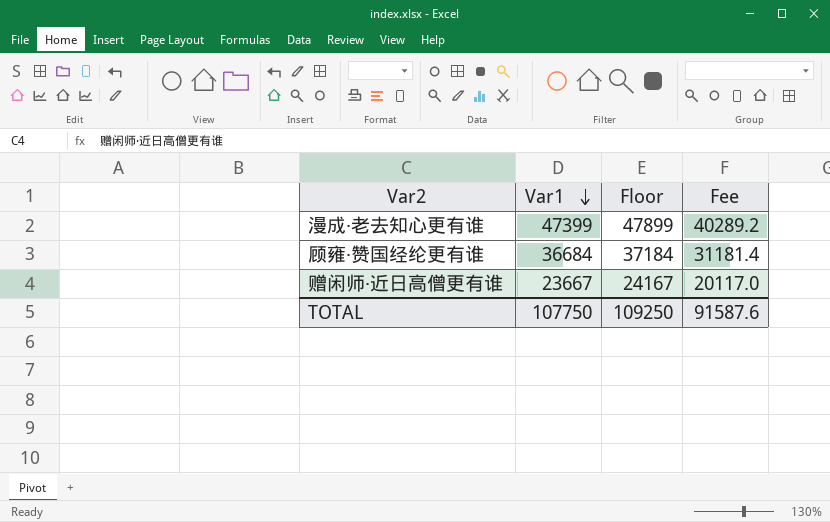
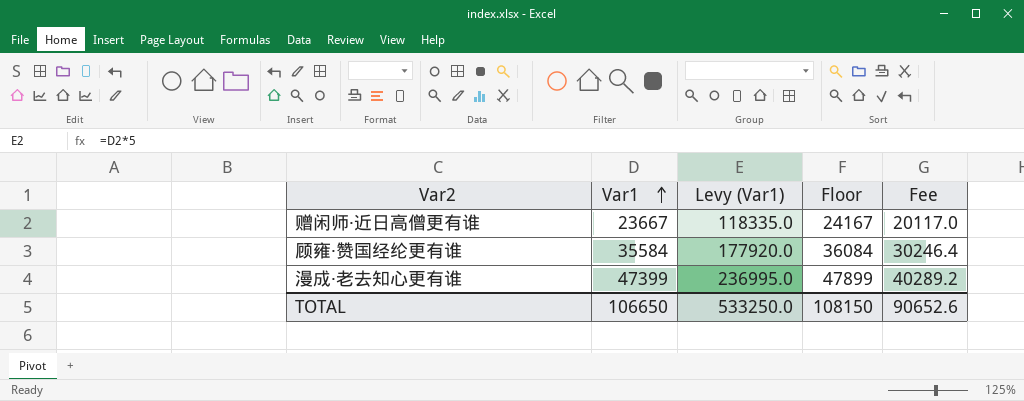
row order: Var1 descending -> Var1 ascending
column Levy (Var1) | formula: none -> [Var1] * 5
顾雍·赞国经纶更有谁 | Var1: 36684 -> 35584
顾雍·赞国经纶更有谁 | Floor: 37184 -> 36084
顾雍·赞国经纶更有谁 | Fee: 31181.4 -> 30246.4
TOTAL | Var1: 107750 -> 106650
TOTAL | Floor: 109250 -> 108150
TOTAL | Fee: 91587.6 -> 90652.6

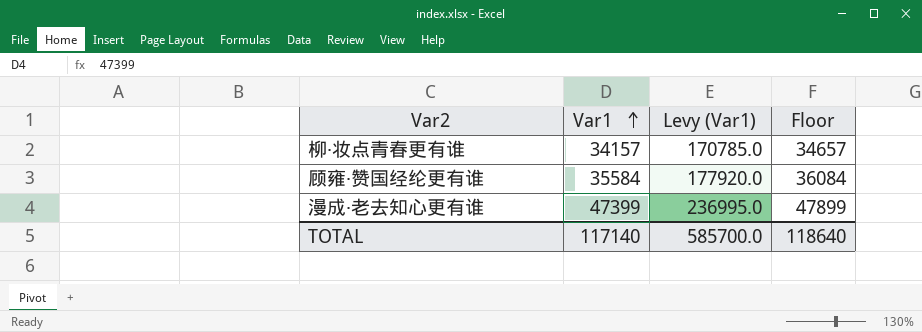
column Fee | formula: [Var1] * 0.85 -> none
row 赠闲师·近日高僧更有谁: 23667 | 118335.0 | 24167 | 20117.0 -> none
row 柳·妆点青春更有谁: none -> 34157 | 170785.0 | 34657
TOTAL | Var1: 106650 -> 117140
TOTAL | Levy (Var1): 533250.0 -> 585700.0
TOTAL | Floor: 108150 -> 118640

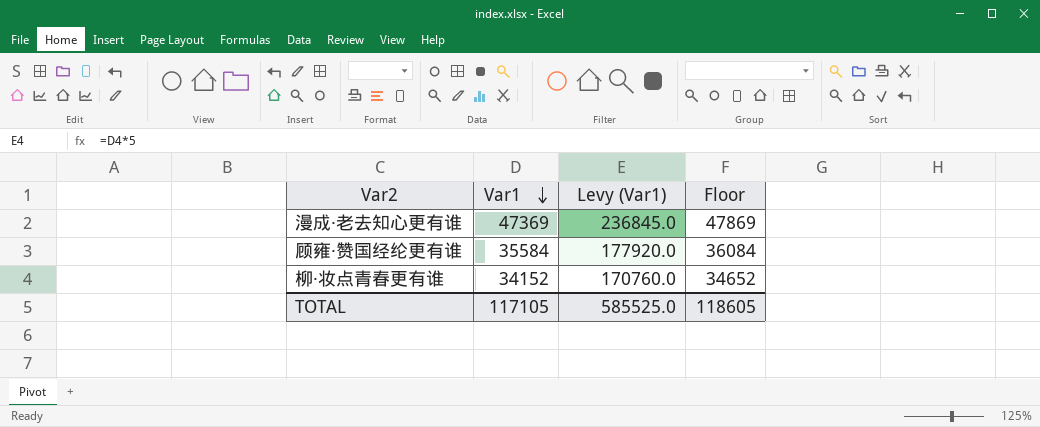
row order: Var1 ascending -> Var1 descending
漫成·老去知心更有谁 | Var1: 47399 -> 47369
漫成·老去知心更有谁 | Levy (Var1): 236995.0 -> 236845.0
漫成·老去知心更有谁 | Floor: 47899 -> 47869
柳·妆点青春更有谁 | Var1: 34157 -> 34152
柳·妆点青春更有谁 | Levy (Var1): 170785.0 -> 170760.0
柳·妆点青春更有谁 | Floor: 34657 -> 34652
TOTAL | Var1: 117140 -> 117105
TOTAL | Levy (Var1): 585700.0 -> 585525.0
TOTAL | Floor: 118640 -> 118605

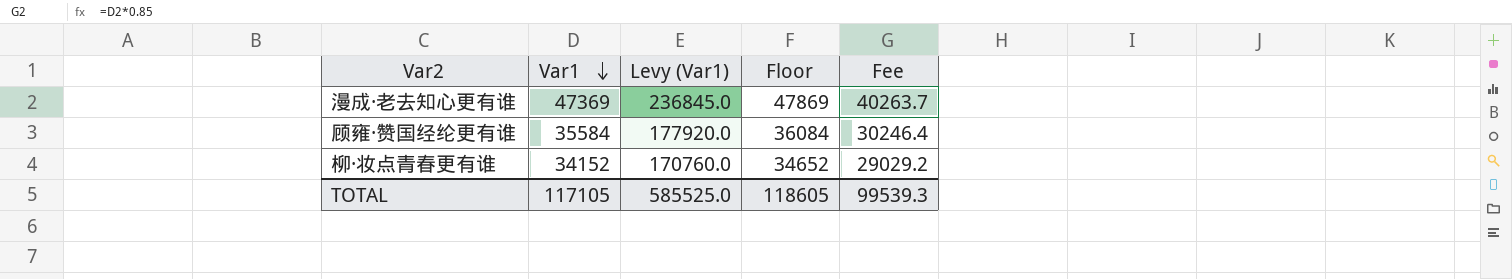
column Fee | formula: none -> [Var1] * 0.85

